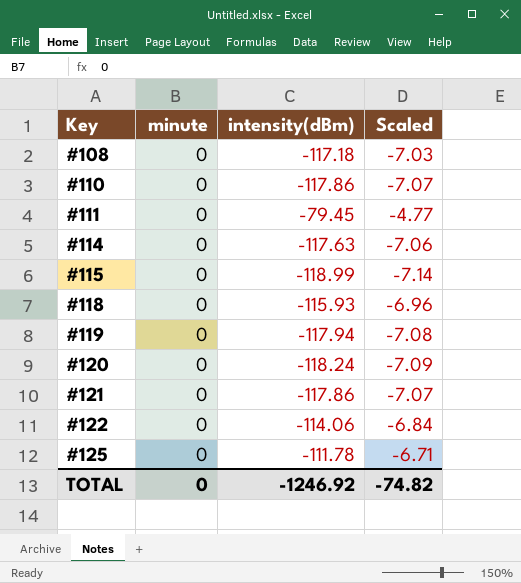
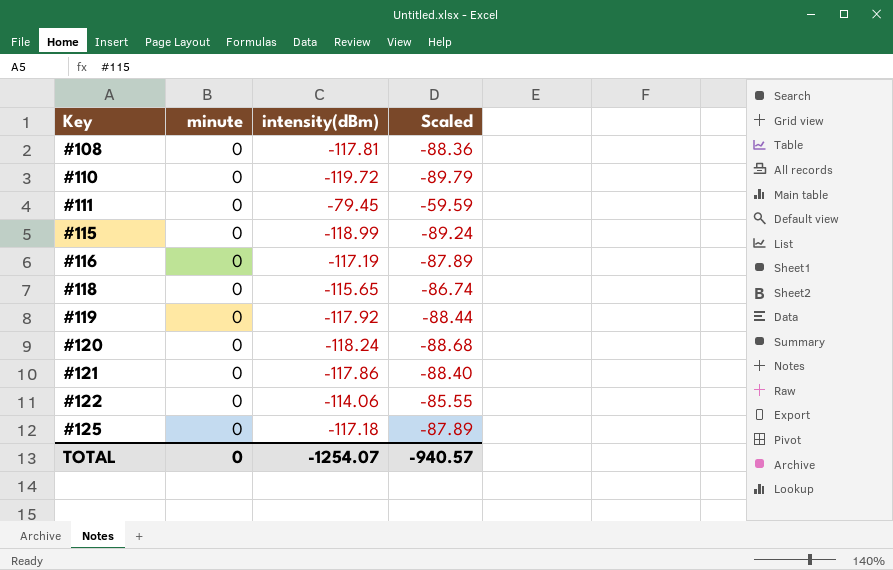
column Scaled | formula: [intensity(dBm)] * 0.06 -> [intensity(dBm)] * 0.75
row #114: 0 | -117.63 | -7.06 -> none
#108 | intensity(dBm): -117.18 -> -117.81
#110 | intensity(dBm): -117.86 -> -119.72
row #116: none -> 0 | -117.19 | -87.89
#118 | intensity(dBm): -115.93 -> -115.65
#119 | intensity(dBm): -117.94 -> -117.92
#125 | intensity(dBm): -111.78 -> -117.18
TOTAL | intensity(dBm): -1246.92 -> -1254.07
TOTAL | Scaled: -74.82 -> -940.57

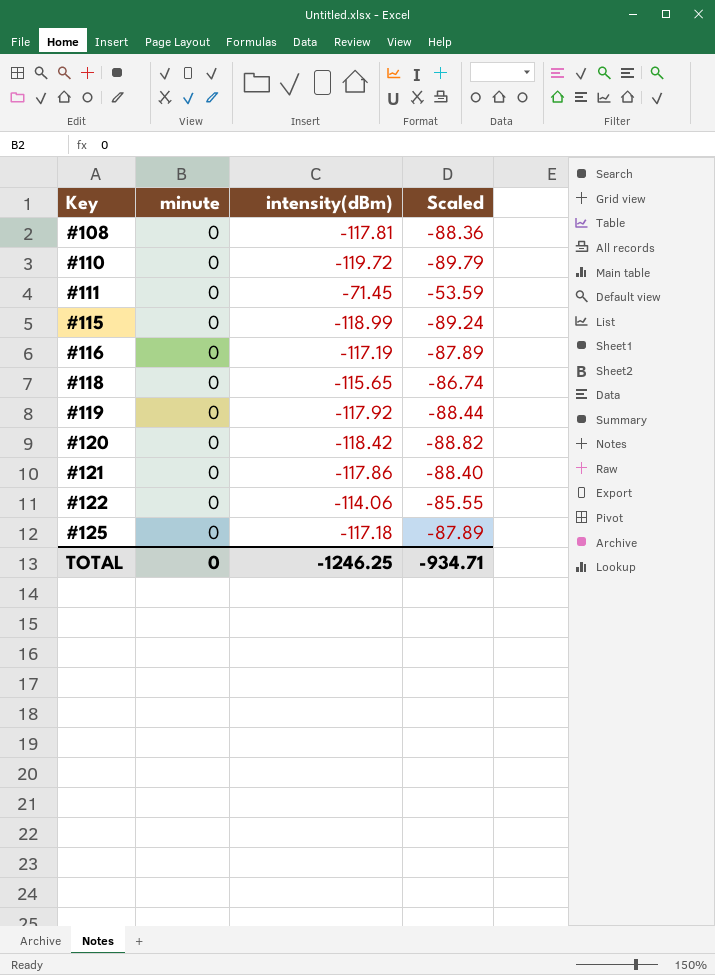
#111 | intensity(dBm): -79.45 -> -71.45
#111 | Scaled: -59.59 -> -53.59
#120 | intensity(dBm): -118.24 -> -118.42
#120 | Scaled: -88.68 -> -88.82
TOTAL | intensity(dBm): -1254.07 -> -1246.25
TOTAL | Scaled: -940.57 -> -934.71

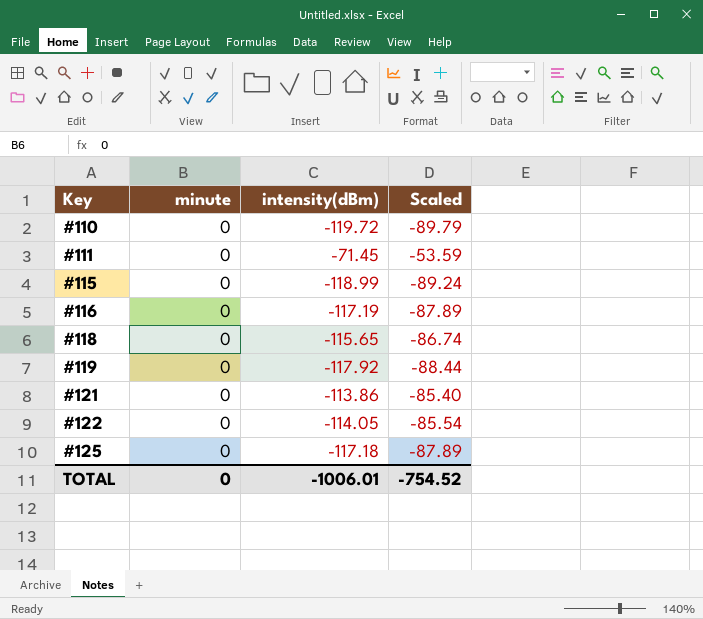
row #108: 0 | -117.81 | -88.36 -> none
row #120: 0 | -118.42 | -88.82 -> none
#121 | intensity(dBm): -117.86 -> -113.86
#121 | Scaled: -88.40 -> -85.40
#122 | intensity(dBm): -114.06 -> -114.05
#122 | Scaled: -85.55 -> -85.54
TOTAL | intensity(dBm): -1246.25 -> -1006.01
TOTAL | Scaled: -934.71 -> -754.52

